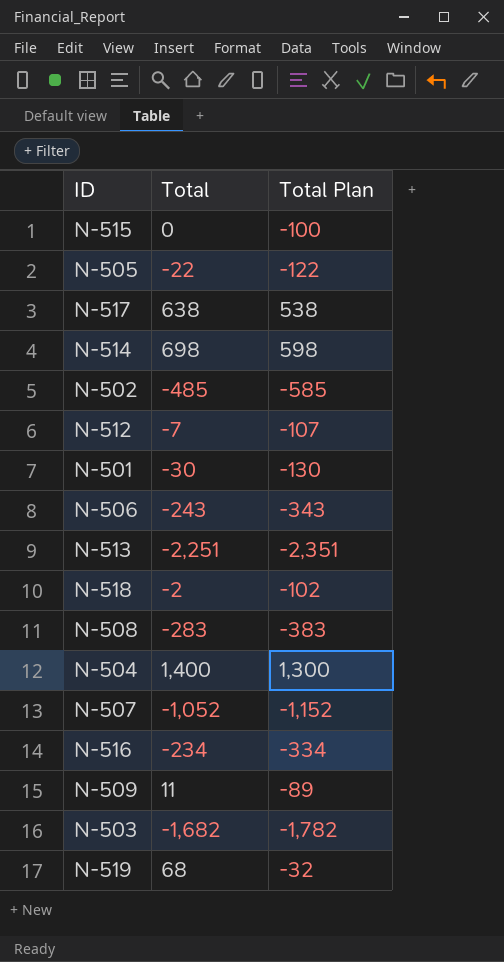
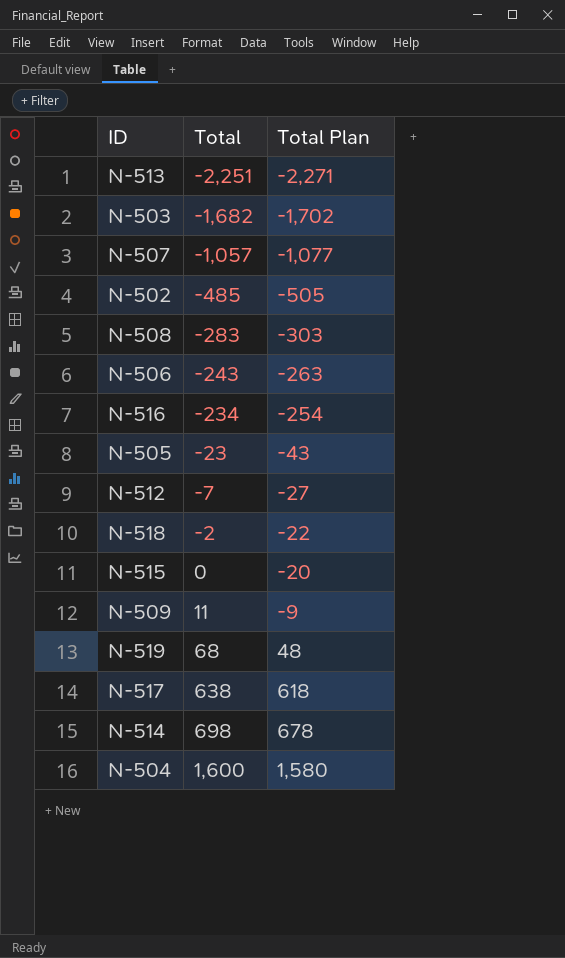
row order: none -> Total ascending
column Total Plan | formula: [Total] - 100 -> [Total] - 20
row N-501: -30 | -130 -> none
N-507 | Total: -1,052 -> -1,057
N-505 | Total: -22 -> -23
N-504 | Total: 1,400 -> 1,600

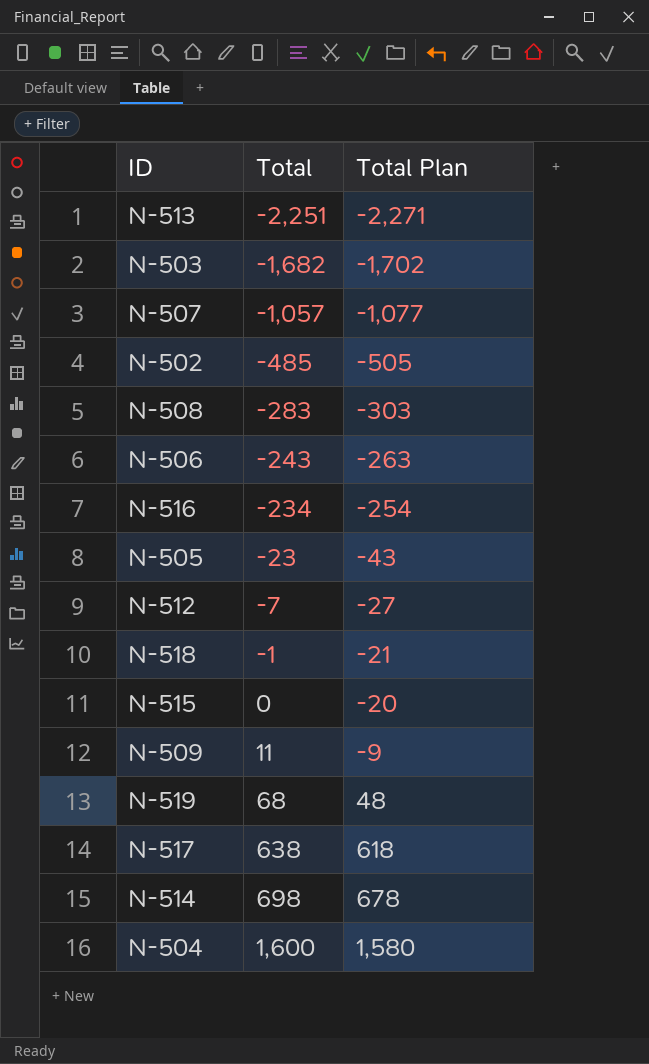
N-518 | Total: -2 -> -1
N-518 | Total Plan: -22 -> -21

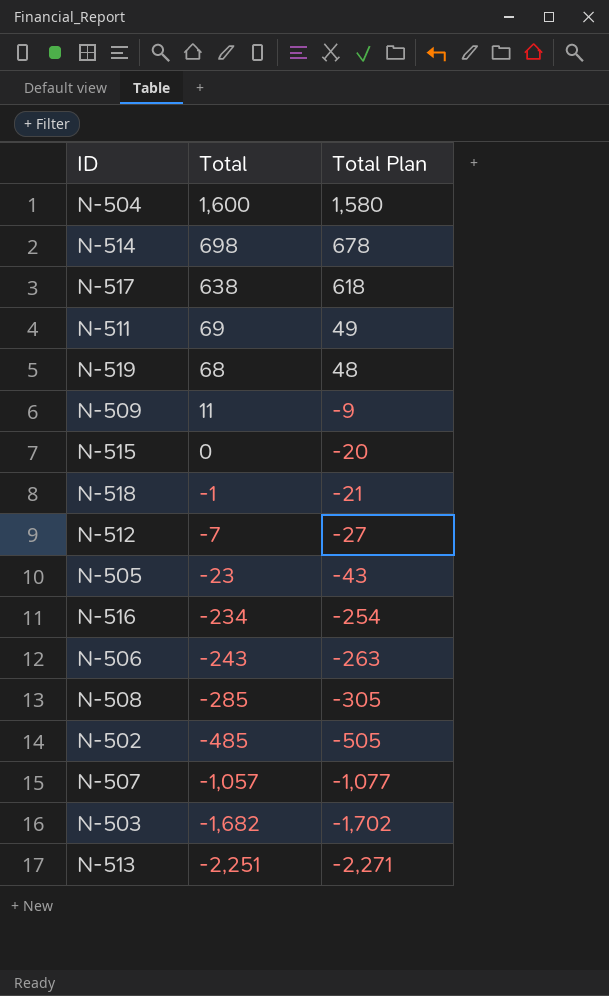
row order: Total ascending -> Total descending
row N-511: none -> 69 | 49
N-508 | Total: -283 -> -285
N-508 | Total Plan: -303 -> -305

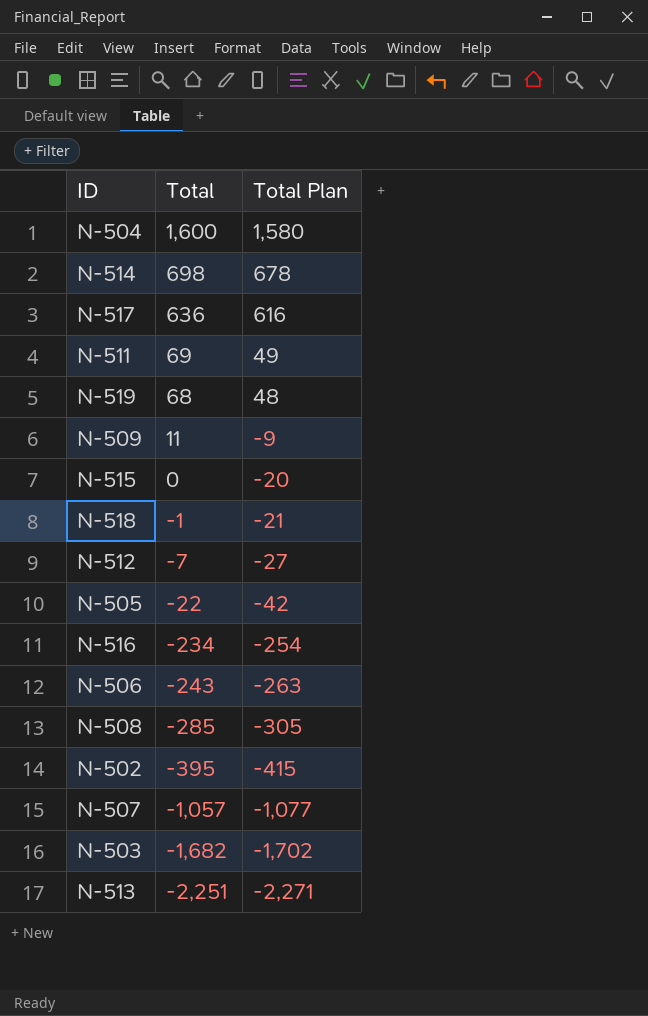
N-517 | Total: 638 -> 636
N-517 | Total Plan: 618 -> 616
N-505 | Total: -23 -> -22
N-505 | Total Plan: -43 -> -42
N-502 | Total: -485 -> -395
N-502 | Total Plan: -505 -> -415

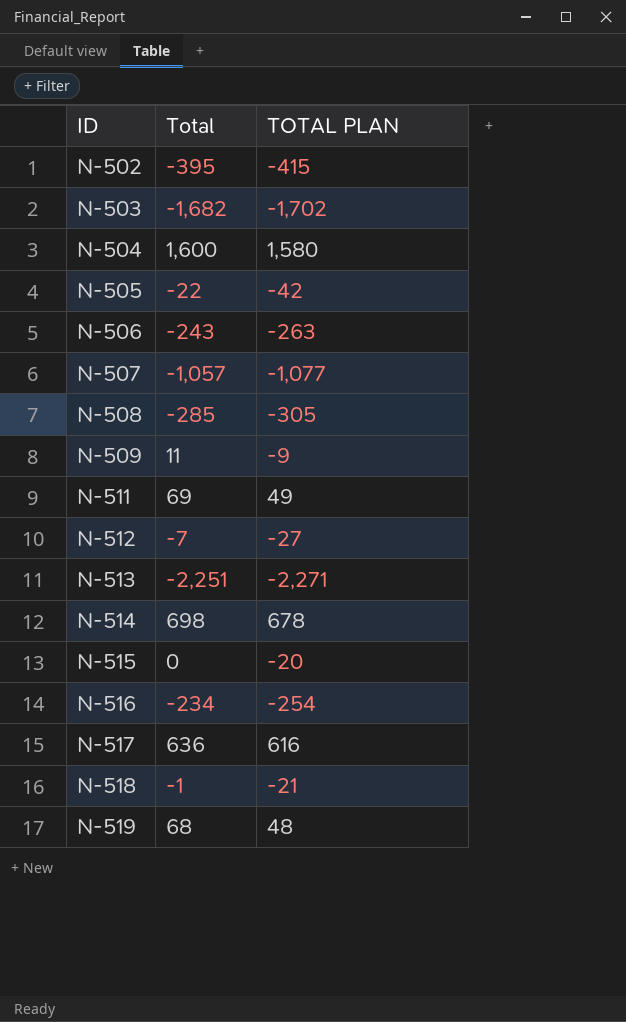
row order: Total descending -> ID ascending
column name: Total Plan -> TOTAL PLAN

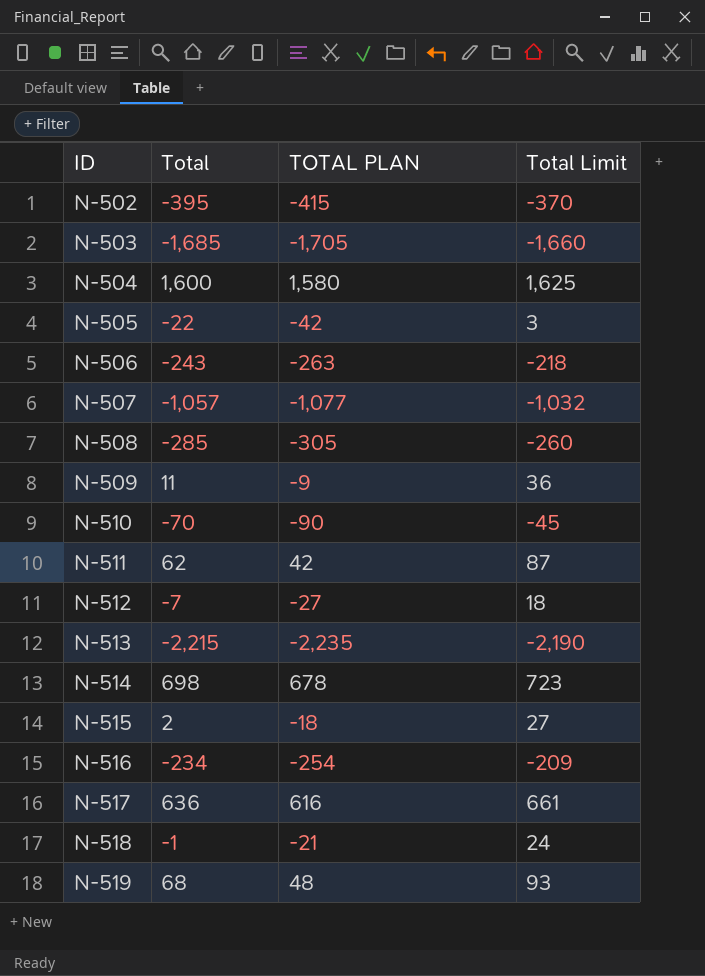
column Total Limit | formula: none -> [Total] + 25
N-503 | Total: -1,682 -> -1,685
N-503 | TOTAL PLAN: -1,702 -> -1,705
row N-510: none -> -70 | -90 | -45
N-511 | Total: 69 -> 62
N-511 | TOTAL PLAN: 49 -> 42
N-513 | Total: -2,251 -> -2,215
N-513 | TOTAL PLAN: -2,271 -> -2,235
N-515 | Total: 0 -> 2
N-515 | TOTAL PLAN: -20 -> -18

